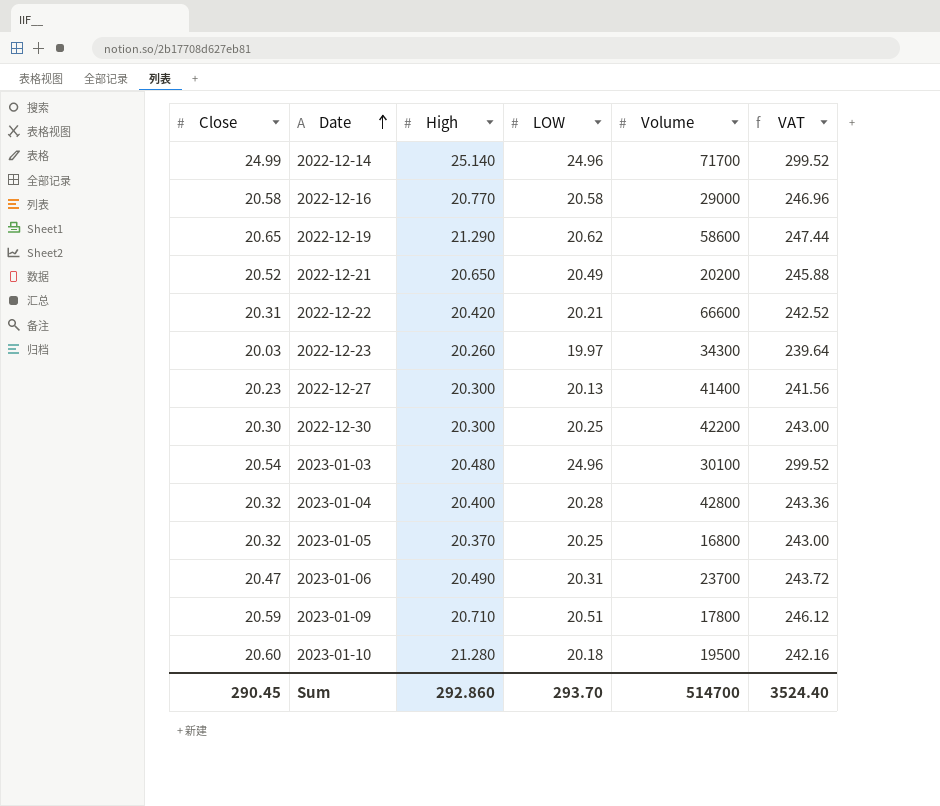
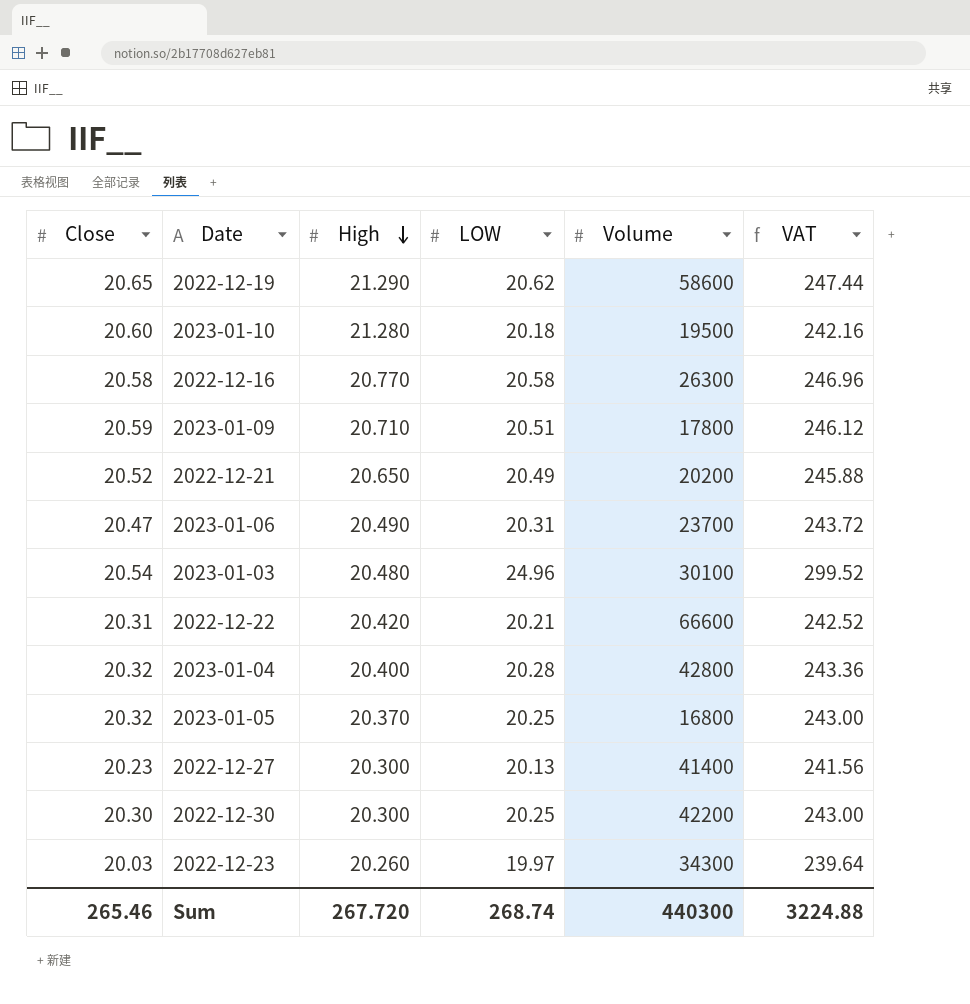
row order: Date ascending -> High descending
row 2022-12-14: 24.99 | 25.140 | 24.96 | 71700 | 299.52 -> none
2022-12-16 | Volume: 29000 -> 26300
Sum | Close: 290.45 -> 265.46
Sum | High: 292.860 -> 267.720
Sum | LOW: 293.70 -> 268.74
Sum | Volume: 514700 -> 440300
Sum | VAT: 3524.40 -> 3224.88

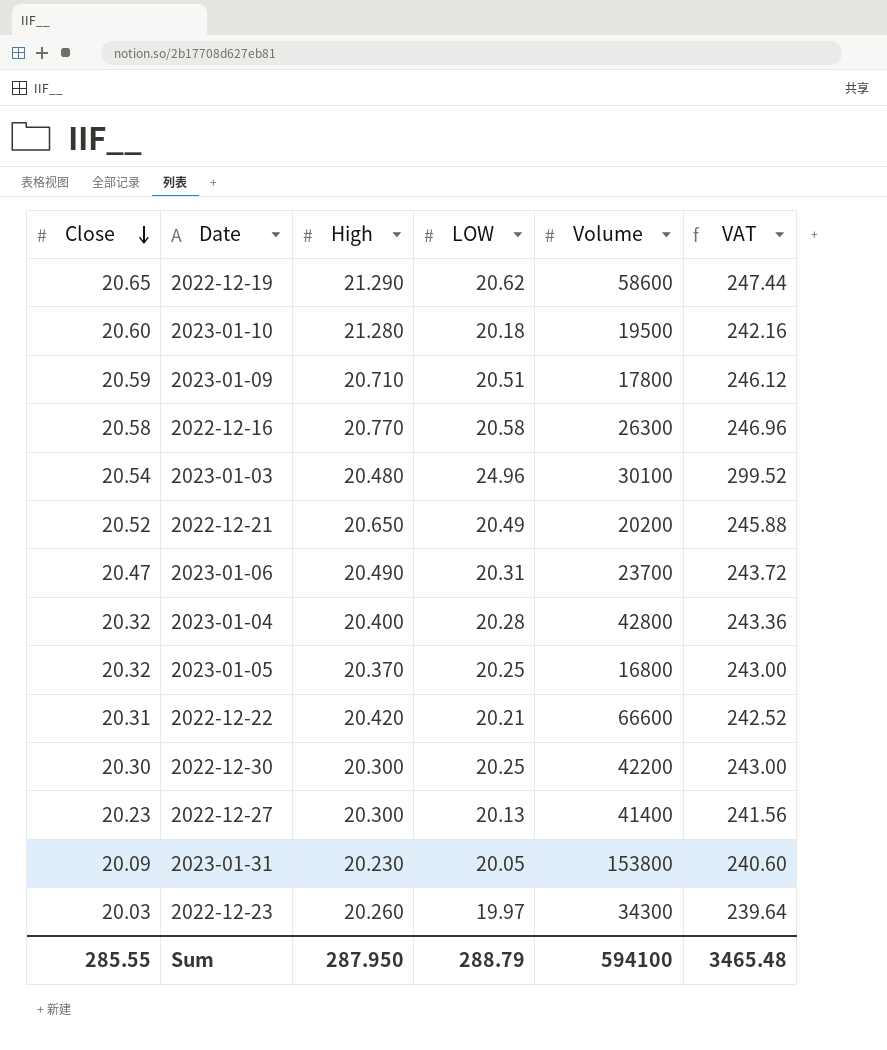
row order: High descending -> Close descending
row 2023-01-31: none -> 20.09 | 20.230 | 20.05 | 153800 | 240.60
Sum | Close: 265.46 -> 285.55
Sum | High: 267.720 -> 287.950
Sum | LOW: 268.74 -> 288.79
Sum | Volume: 440300 -> 594100
Sum | VAT: 3224.88 -> 3465.48

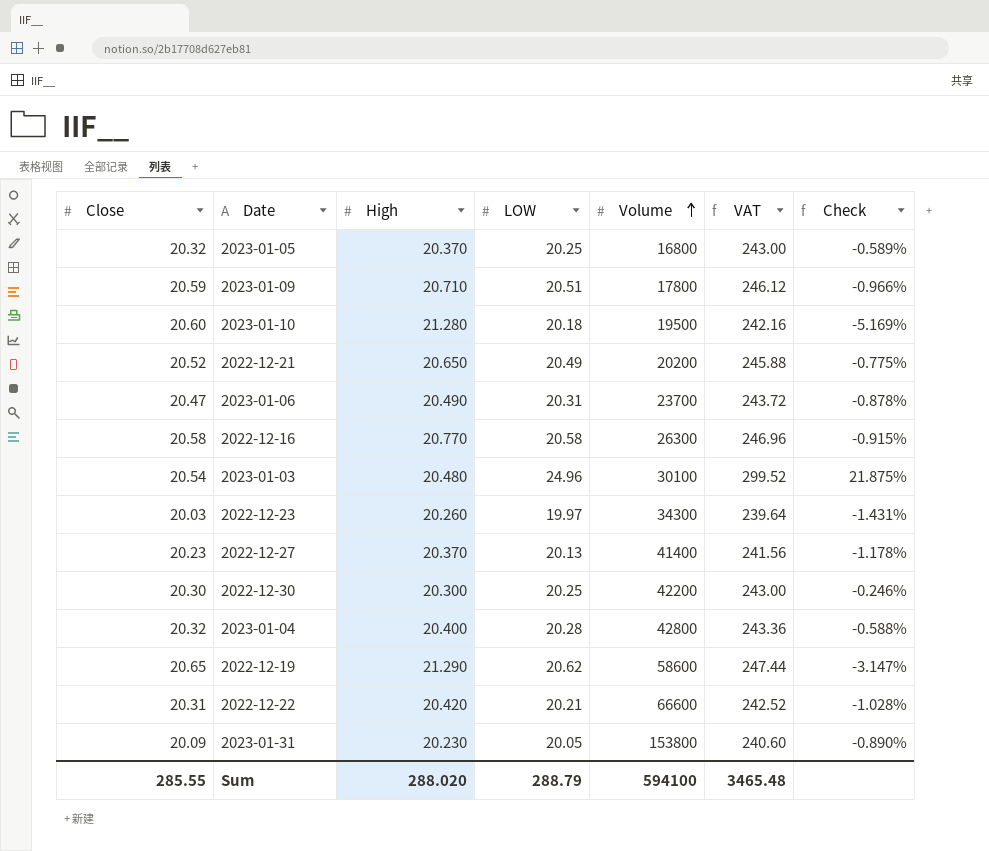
row order: Close descending -> Volume ascending
column Check | formula: none -> ([LOW] - [High]) / [High]
2022-12-27 | High: 20.300 -> 20.370
Sum | High: 287.950 -> 288.020

